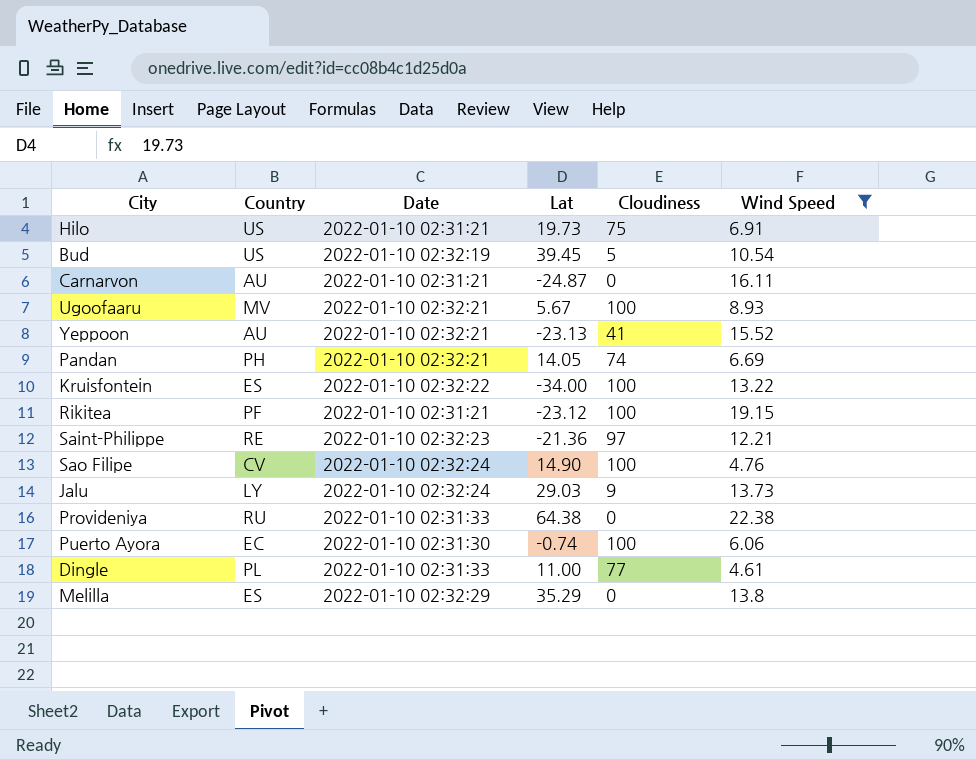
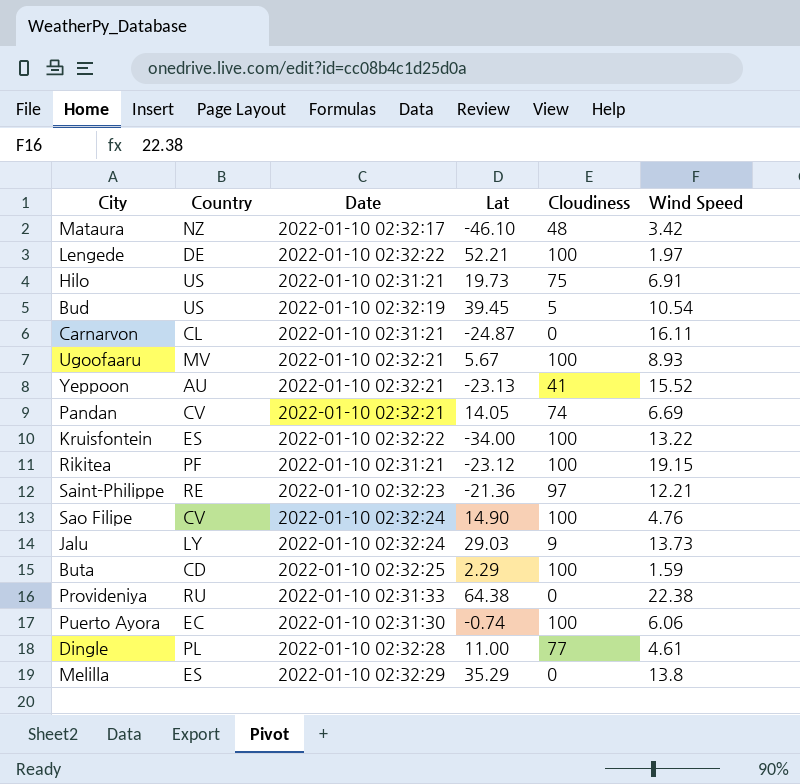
filter: Wind Speed >= 4.61 -> none
Carnarvon | Country: AU -> CL
Pandan | Country: PH -> CV
Dingle | Date: 2022-01-10 02:31:33 -> 2022-01-10 02:32:28

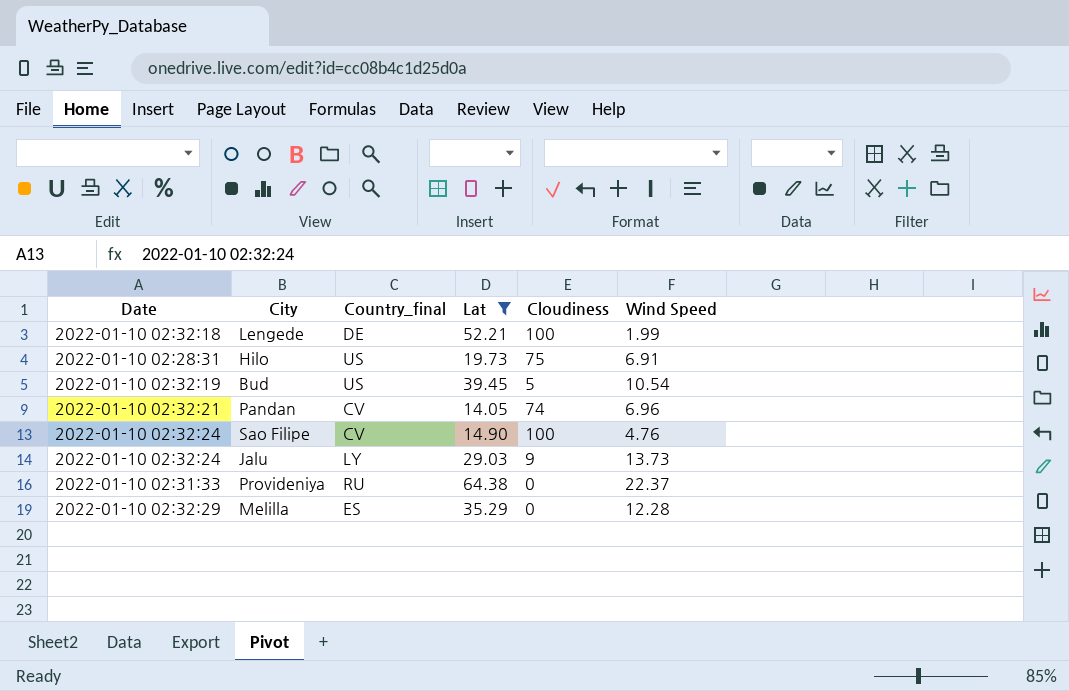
filter: none -> Lat >= 14.05
column Date | position: 3 -> 1
column name: Country -> Country_final
Lengede | Date: 2022-01-10 02:32:22 -> 2022-01-10 02:32:18
Lengede | Wind Speed: 1.97 -> 1.99
Hilo | Date: 2022-01-10 02:31:21 -> 2022-01-10 02:28:31
Pandan | Wind Speed: 6.69 -> 6.96
Provideniya | Wind Speed: 22.38 -> 22.37
Melilla | Wind Speed: 13.8 -> 12.28

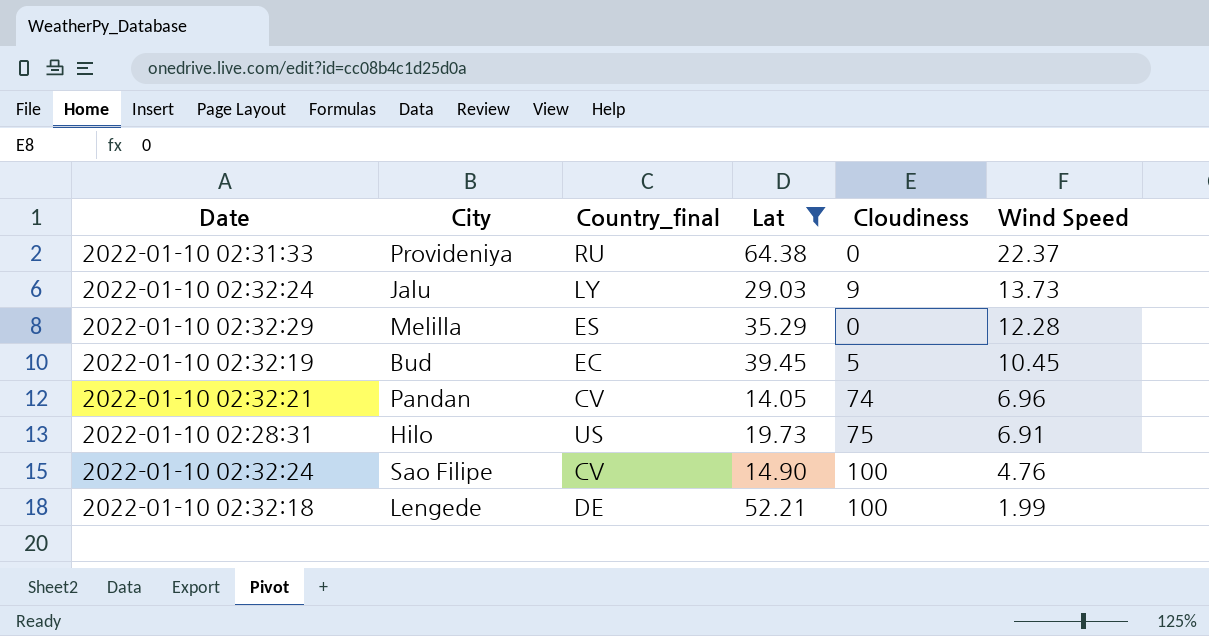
row order: none -> Wind Speed descending
Bud | Country_final: US -> EC
Bud | Wind Speed: 10.54 -> 10.45

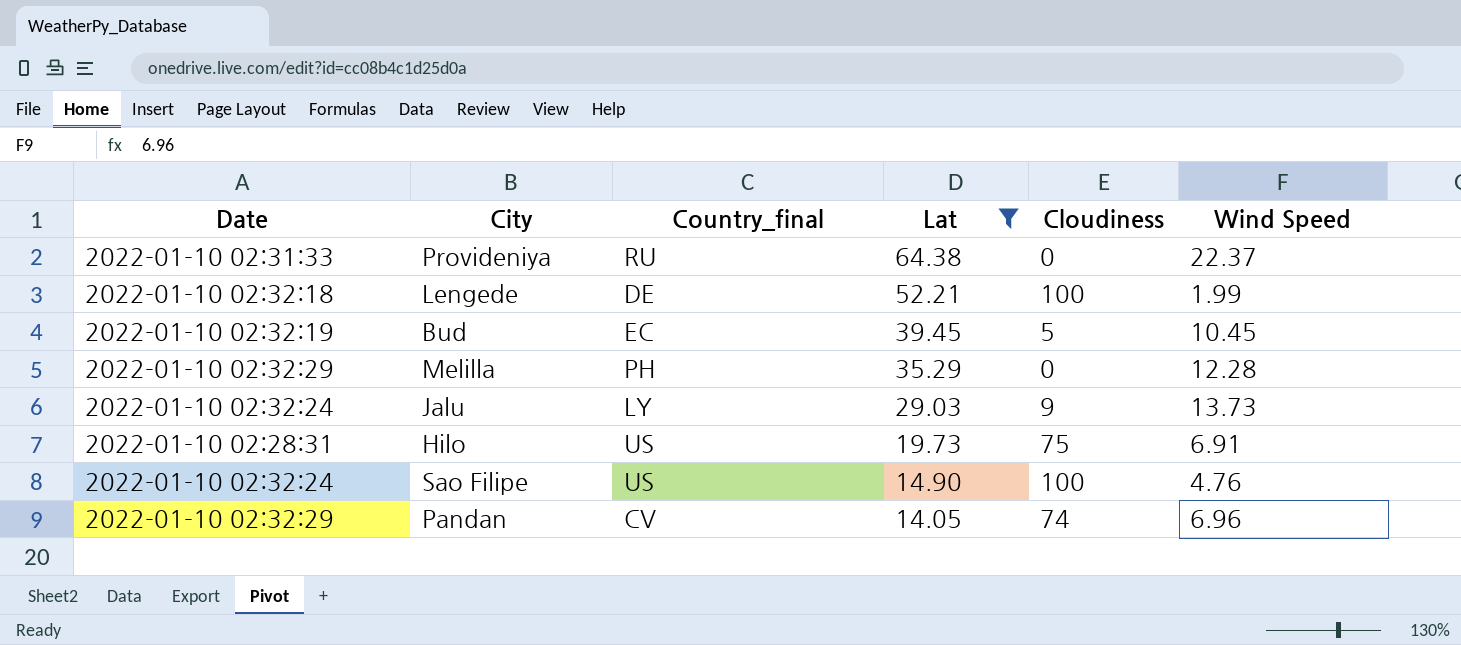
row order: Wind Speed descending -> Lat descending
Melilla | Country_final: ES -> PH
Sao Filipe | Country_final: CV -> US
Pandan | Date: 2022-01-10 02:32:21 -> 2022-01-10 02:32:29

